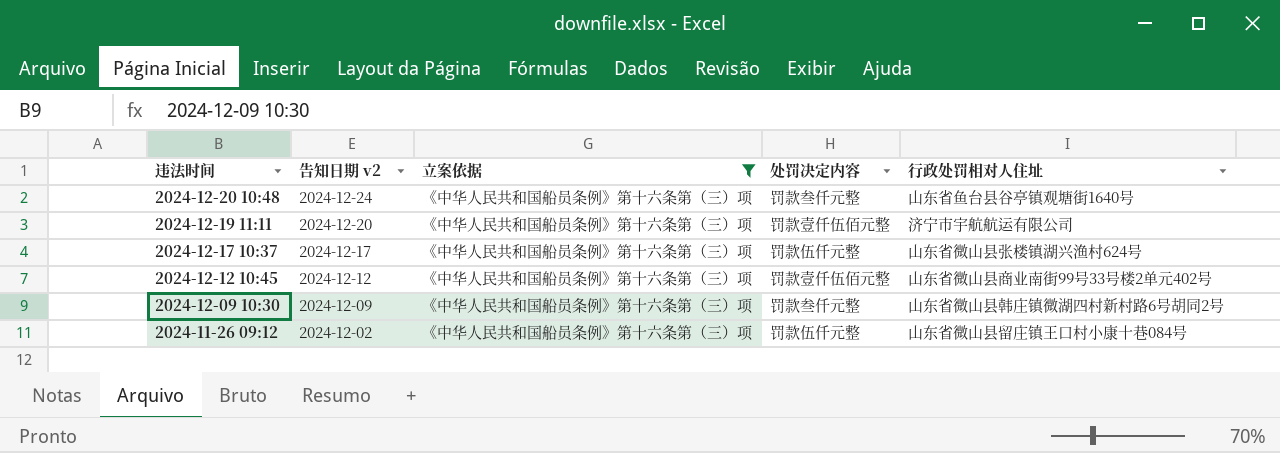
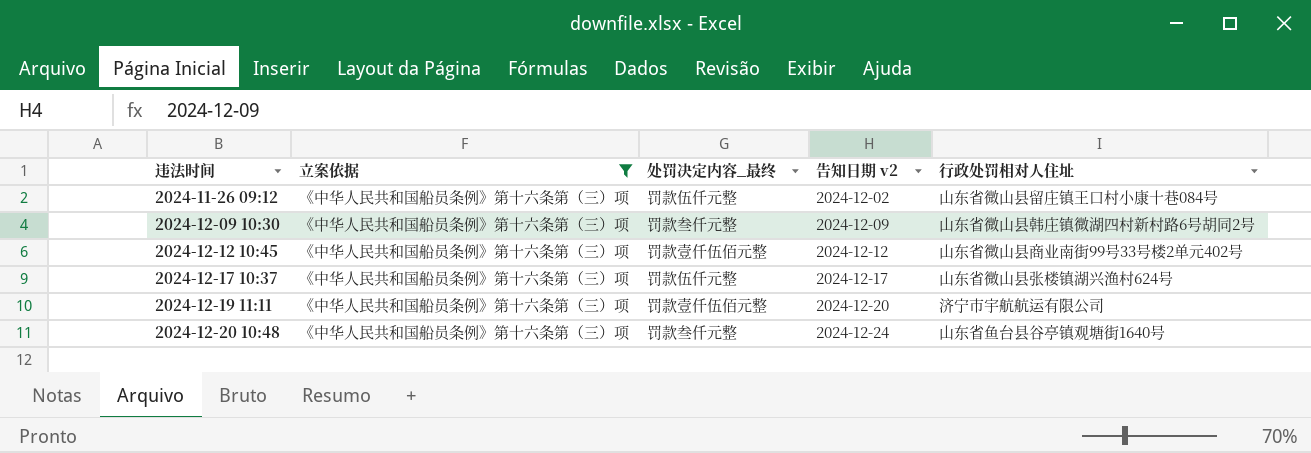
row order: 违法时间 descending -> 违法时间 ascending
column name: 处罚决定内容 -> 处罚决定内容_最终
column 告知日期 v2 | position: 2 -> 4

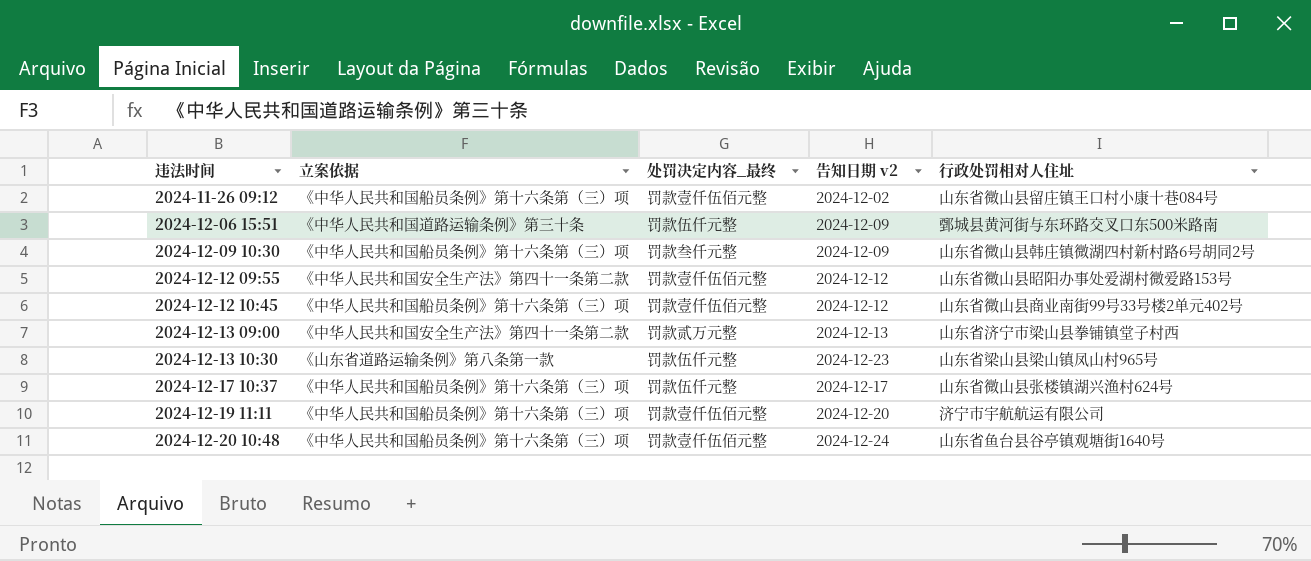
filter: 立案依据 = 《中华人民共和国船员条例》第十六条第（三）项 -> none
2024-11-26 09:12 | 处罚决定内容_最终: 罚款伍仟元整 -> 罚款壹仟伍佰元整
2024-12-20 10:48 | 处罚决定内容_最终: 罚款叁仟元整 -> 罚款壹仟伍佰元整

